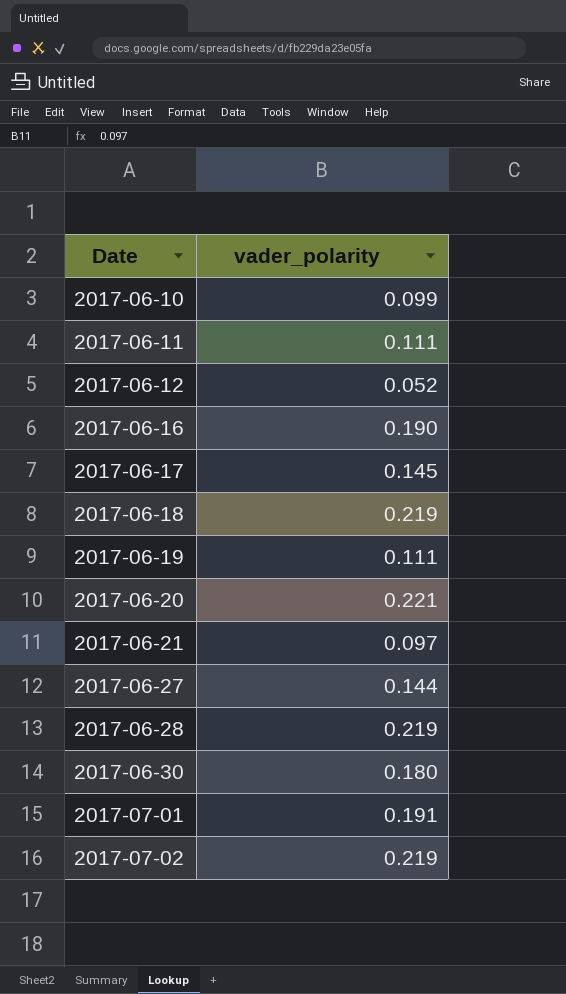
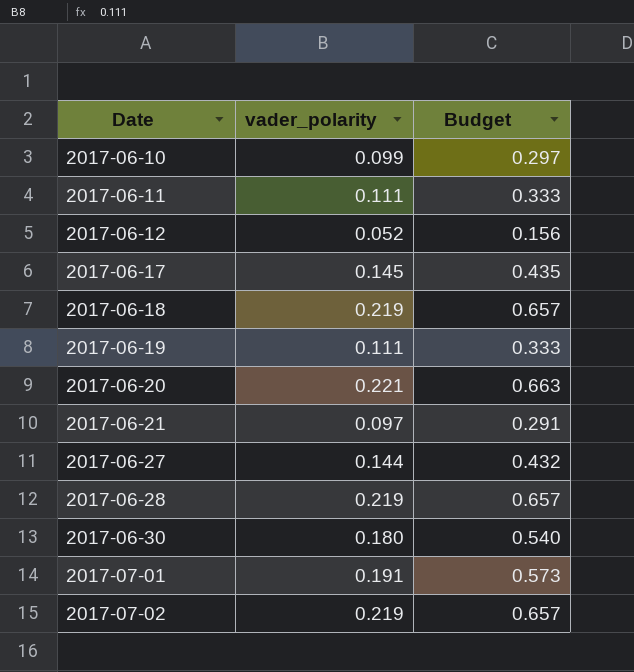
column Budget | formula: none -> [vader_polarity] * 3
row 2017-06-16: 0.190 -> none

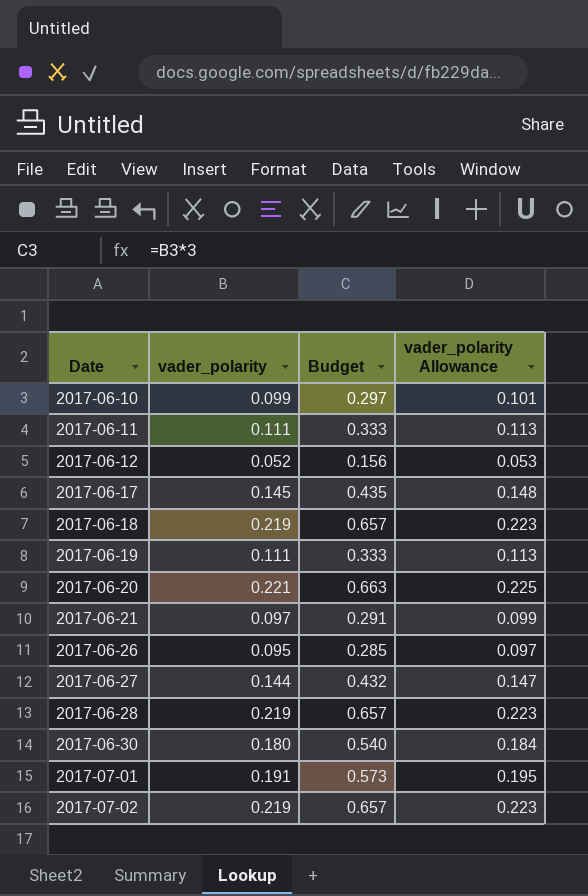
column vader_polarity Allowance | formula: none -> [vader_polarity] * 1.02
row 2017-06-26: none -> 0.095 | 0.285 | 0.097

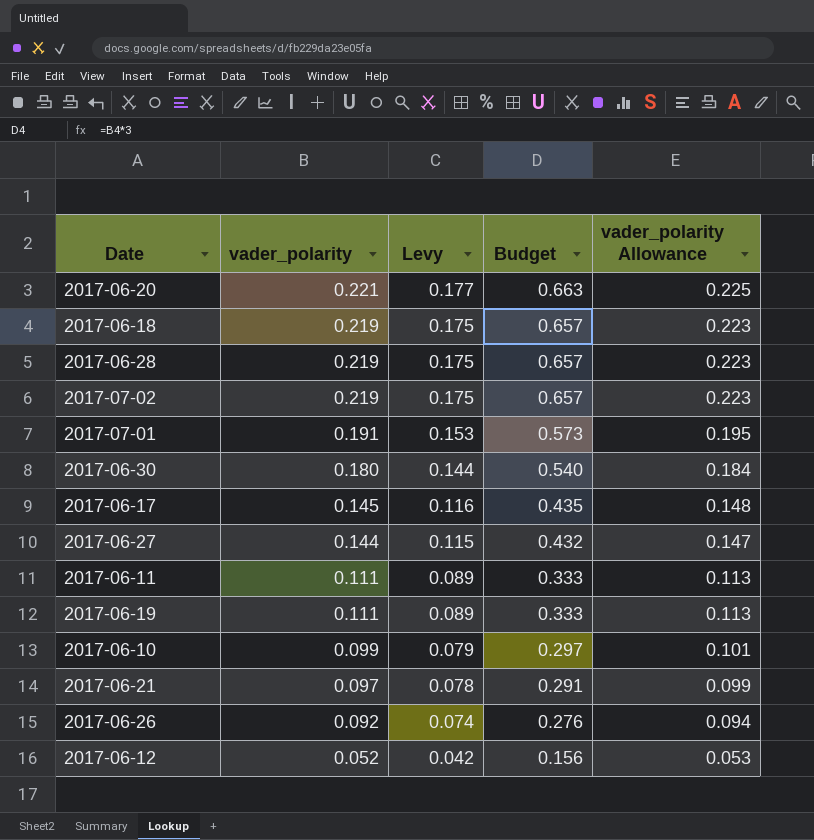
row order: Date ascending -> vader_polarity descending
column Levy | formula: none -> [vader_polarity] * 0.8
2017-06-26 | vader_polarity: 0.095 -> 0.092
2017-06-26 | Budget: 0.285 -> 0.276
2017-06-26 | vader_polarity Allowance: 0.097 -> 0.094

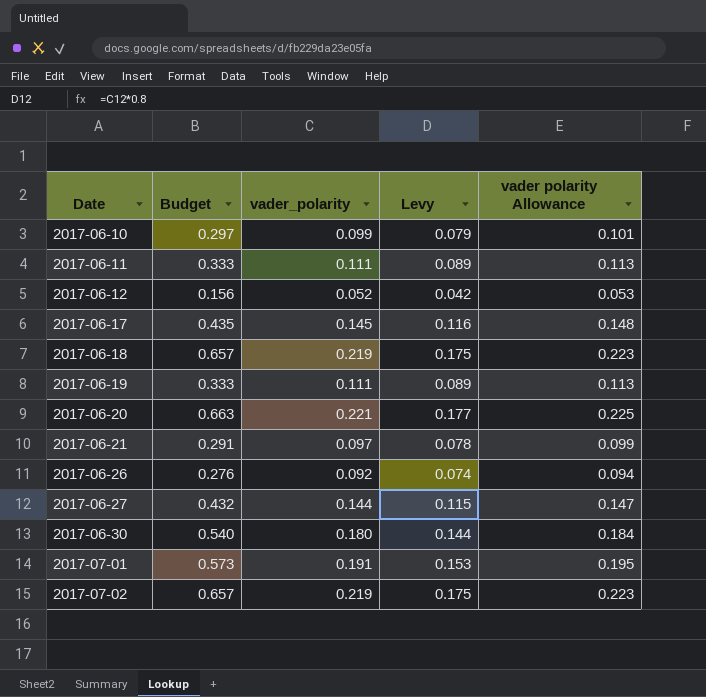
row order: vader_polarity descending -> Date ascending
column Budget | position: 4 -> 2
column name: vader_polarity Allowance -> vader polarity Allowance
row 2017-06-28: 0.219 | 0.175 | 0.657 | 0.223 -> none

